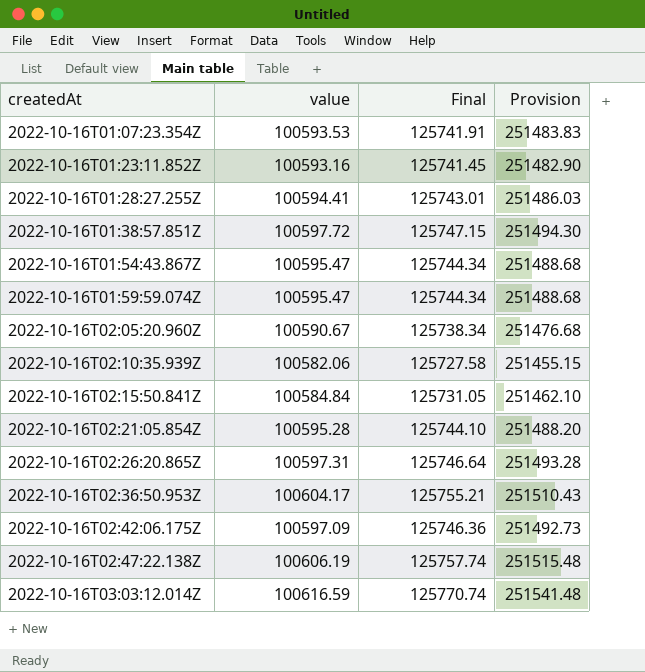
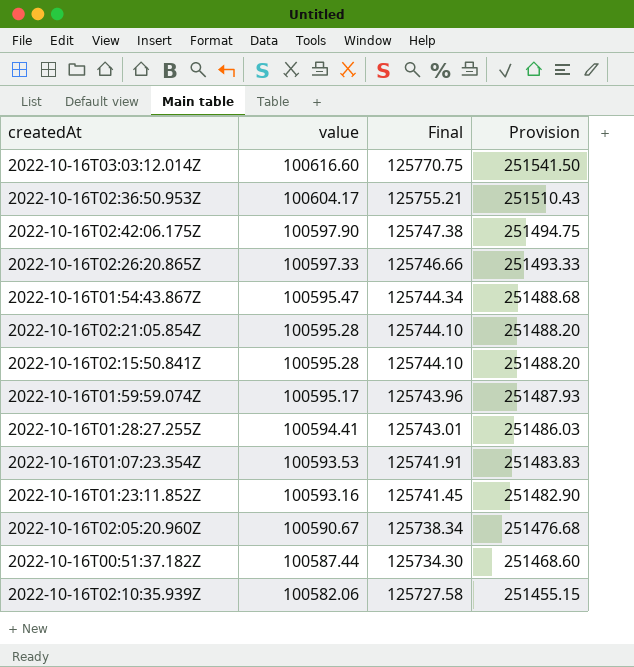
row order: createdAt ascending -> value descending
row 2022-10-16T01:38:57.851Z: 100597.72 | 125747.15 | 251494.30 -> none
row 2022-10-16T02:47:22.138Z: 100606.19 | 125757.74 | 251515.48 -> none
2022-10-16T03:03:12.014Z | value: 100616.59 -> 100616.60
2022-10-16T03:03:12.014Z | Final: 125770.74 -> 125770.75
2022-10-16T03:03:12.014Z | Provision: 251541.48 -> 251541.50
2022-10-16T02:42:06.175Z | value: 100597.09 -> 100597.90
2022-10-16T02:42:06.175Z | Final: 125746.36 -> 125747.38
2022-10-16T02:42:06.175Z | Provision: 251492.73 -> 251494.75
2022-10-16T02:26:20.865Z | value: 100597.31 -> 100597.33
2022-10-16T02:26:20.865Z | Final: 125746.64 -> 125746.66
2022-10-16T02:26:20.865Z | Provision: 251493.28 -> 251493.33
2022-10-16T02:15:50.841Z | value: 100584.84 -> 100595.28
2022-10-16T02:15:50.841Z | Final: 125731.05 -> 125744.10
2022-10-16T02:15:50.841Z | Provision: 251462.10 -> 251488.20
2022-10-16T01:59:59.074Z | value: 100595.47 -> 100595.17
2022-10-16T01:59:59.074Z | Final: 125744.34 -> 125743.96
2022-10-16T01:59:59.074Z | Provision: 251488.68 -> 251487.93
row 2022-10-16T00:51:37.182Z: none -> 100587.44 | 125734.30 | 251468.60

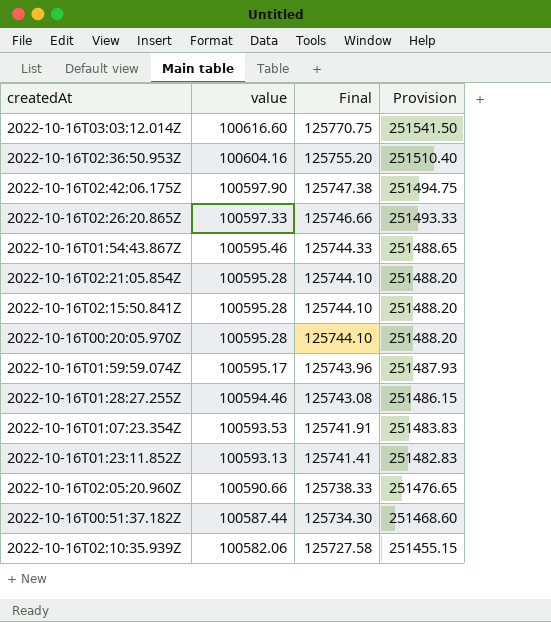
2022-10-16T02:36:50.953Z | value: 100604.17 -> 100604.16
2022-10-16T02:36:50.953Z | Final: 125755.21 -> 125755.20
2022-10-16T02:36:50.953Z | Provision: 251510.43 -> 251510.40
2022-10-16T01:54:43.867Z | value: 100595.47 -> 100595.46
2022-10-16T01:54:43.867Z | Final: 125744.34 -> 125744.33
2022-10-16T01:54:43.867Z | Provision: 251488.68 -> 251488.65
row 2022-10-16T00:20:05.970Z: none -> 100595.28 | 125744.10 | 251488.20
2022-10-16T01:28:27.255Z | value: 100594.41 -> 100594.46
2022-10-16T01:28:27.255Z | Final: 125743.01 -> 125743.08
2022-10-16T01:28:27.255Z | Provision: 251486.03 -> 251486.15
2022-10-16T01:23:11.852Z | value: 100593.16 -> 100593.13
2022-10-16T01:23:11.852Z | Final: 125741.45 -> 125741.41
2022-10-16T01:23:11.852Z | Provision: 251482.90 -> 251482.83
2022-10-16T02:05:20.960Z | value: 100590.67 -> 100590.66
2022-10-16T02:05:20.960Z | Final: 125738.34 -> 125738.33
2022-10-16T02:05:20.960Z | Provision: 251476.68 -> 251476.65

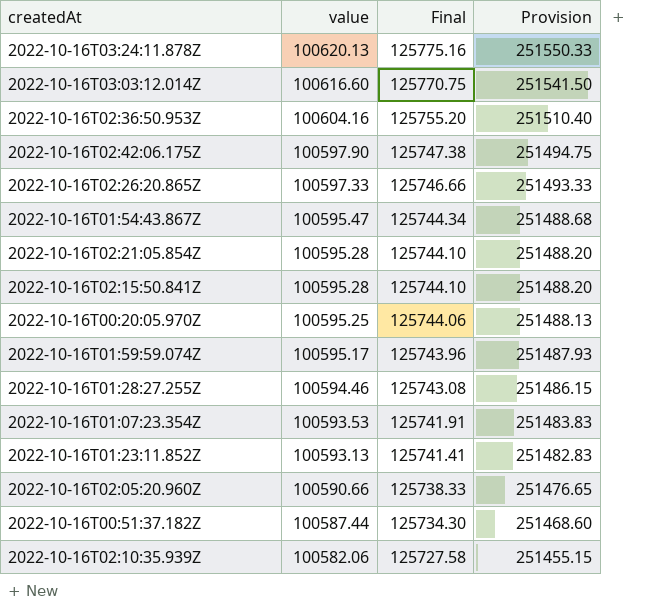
row 2022-10-16T03:24:11.878Z: none -> 100620.13 | 125775.16 | 251550.33
2022-10-16T01:54:43.867Z | value: 100595.46 -> 100595.47
2022-10-16T01:54:43.867Z | Final: 125744.33 -> 125744.34
2022-10-16T01:54:43.867Z | Provision: 251488.65 -> 251488.68
2022-10-16T00:20:05.970Z | value: 100595.28 -> 100595.25
2022-10-16T00:20:05.970Z | Final: 125744.10 -> 125744.06
2022-10-16T00:20:05.970Z | Provision: 251488.20 -> 251488.13

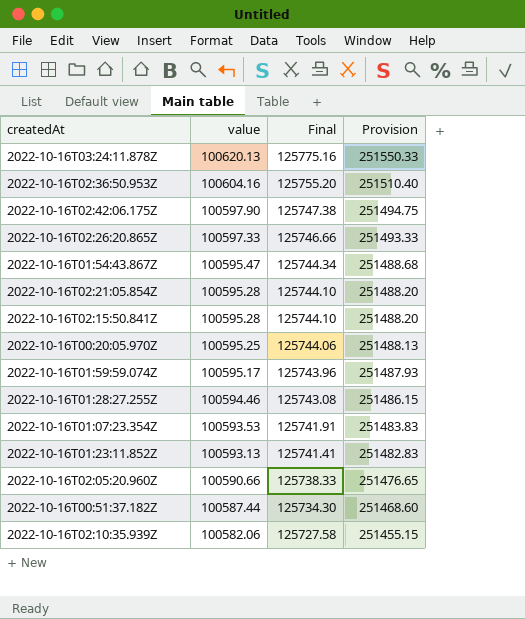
row 2022-10-16T03:03:12.014Z: 100616.60 | 125770.75 | 251541.50 -> none

